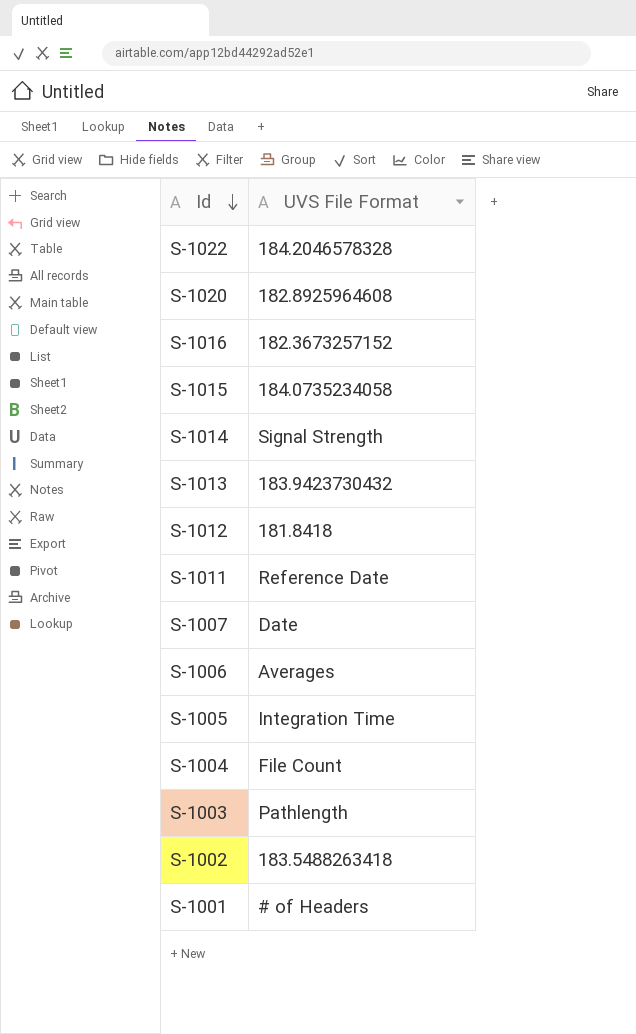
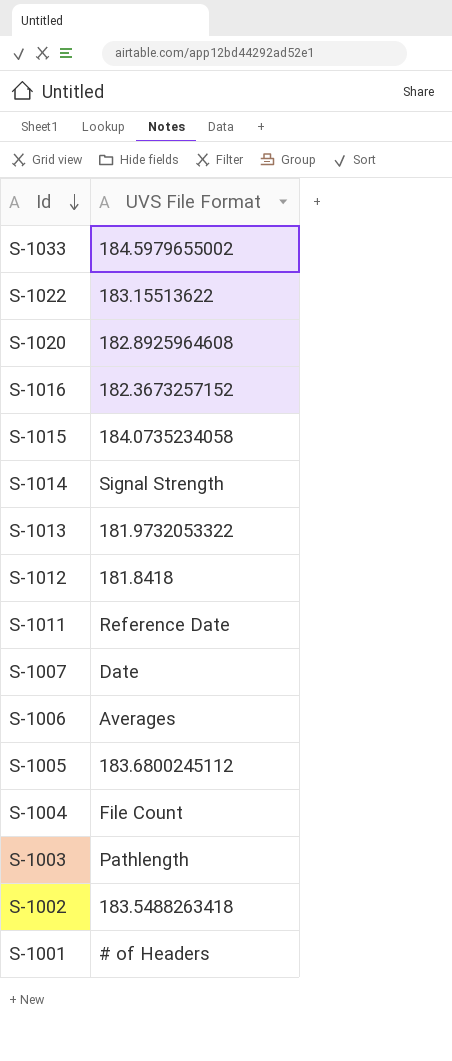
row S-1033: none -> 184.5979655002
S-1022 | UVS File Format: 184.2046578328 -> 183.15513622
S-1013 | UVS File Format: 183.9423730432 -> 181.9732053322
S-1005 | UVS File Format: Integration Time -> 183.6800245112

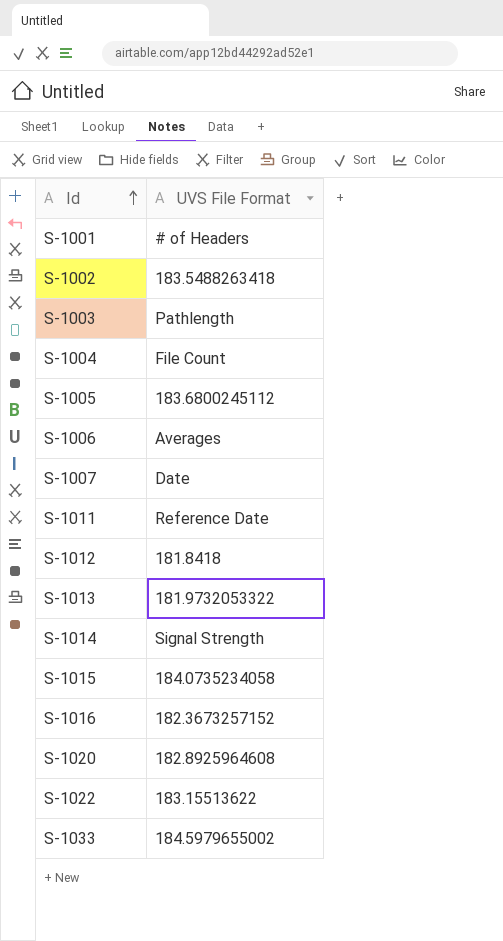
row order: Id descending -> Id ascending

